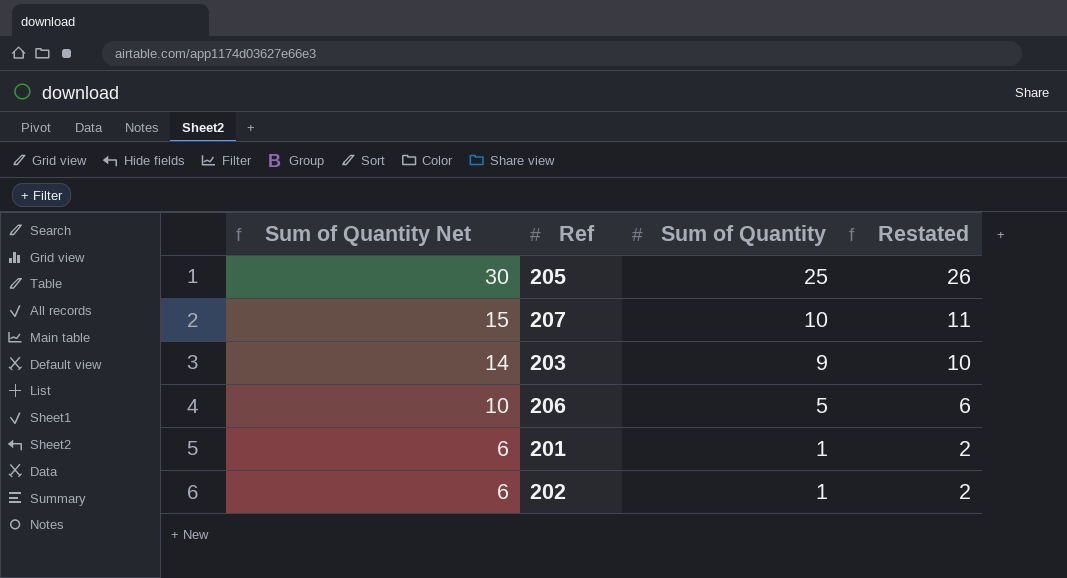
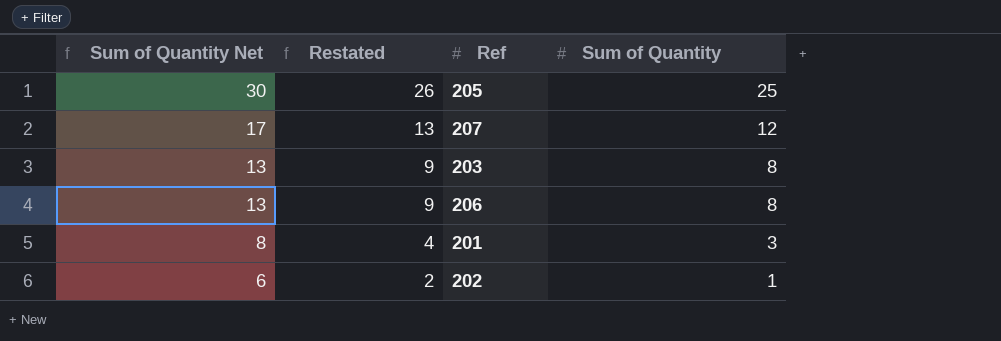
column Restated | position: 4 -> 2
207 | Sum of Quantity Net: 15 -> 17
207 | Restated: 11 -> 13
207 | Sum of Quantity: 10 -> 12
203 | Sum of Quantity Net: 14 -> 13
203 | Restated: 10 -> 9
203 | Sum of Quantity: 9 -> 8
206 | Sum of Quantity Net: 10 -> 13
206 | Restated: 6 -> 9
206 | Sum of Quantity: 5 -> 8
201 | Sum of Quantity Net: 6 -> 8
201 | Restated: 2 -> 4
201 | Sum of Quantity: 1 -> 3

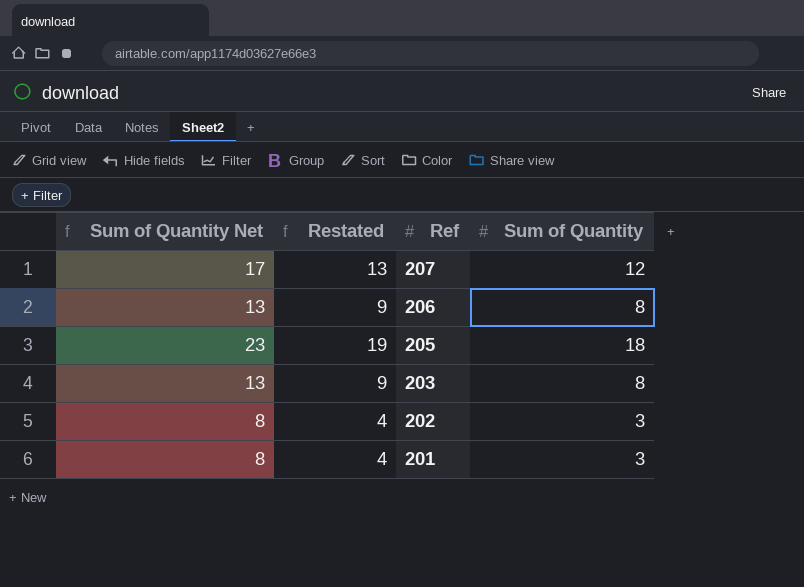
row order: Sum of Quantity Net descending -> Ref descending
205 | Sum of Quantity Net: 30 -> 23
205 | Restated: 26 -> 19
205 | Sum of Quantity: 25 -> 18
202 | Sum of Quantity Net: 6 -> 8
202 | Restated: 2 -> 4
202 | Sum of Quantity: 1 -> 3

